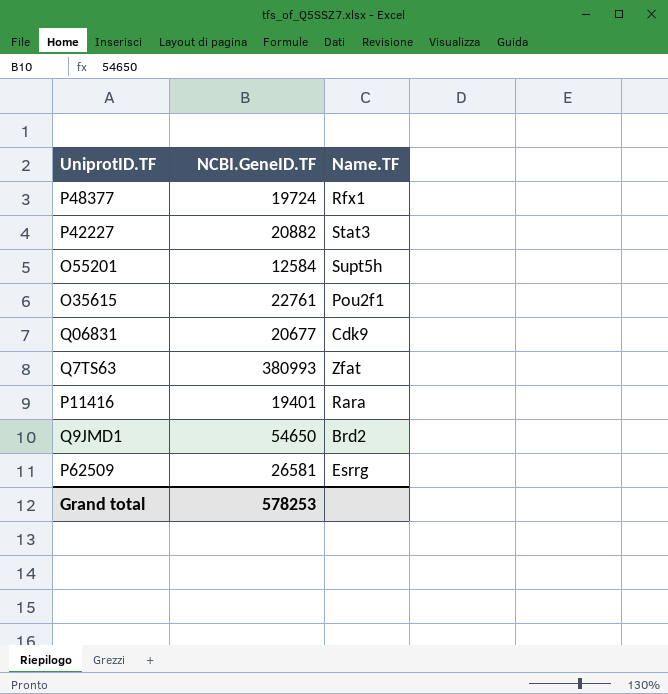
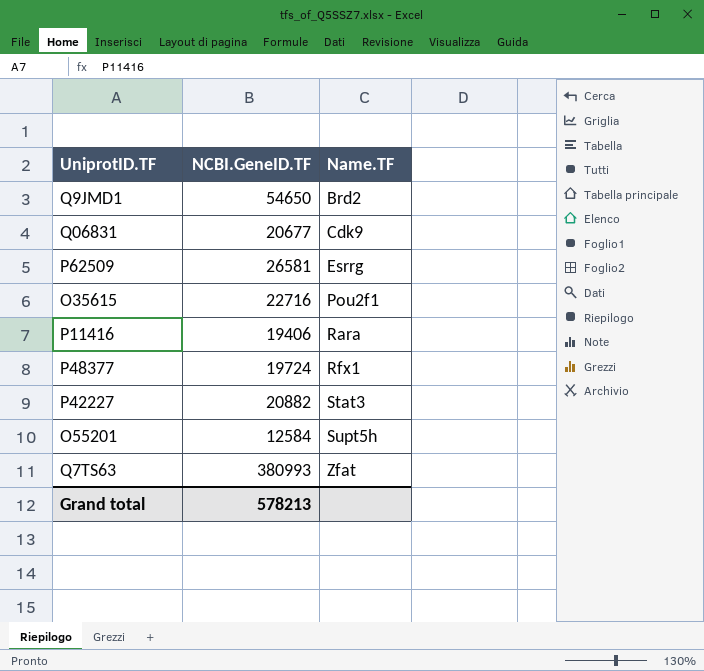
row order: none -> Name.TF ascending
O35615 | NCBI.GeneID.TF: 22761 -> 22716
P11416 | NCBI.GeneID.TF: 19401 -> 19406
Grand total | NCBI.GeneID.TF: 578253 -> 578213

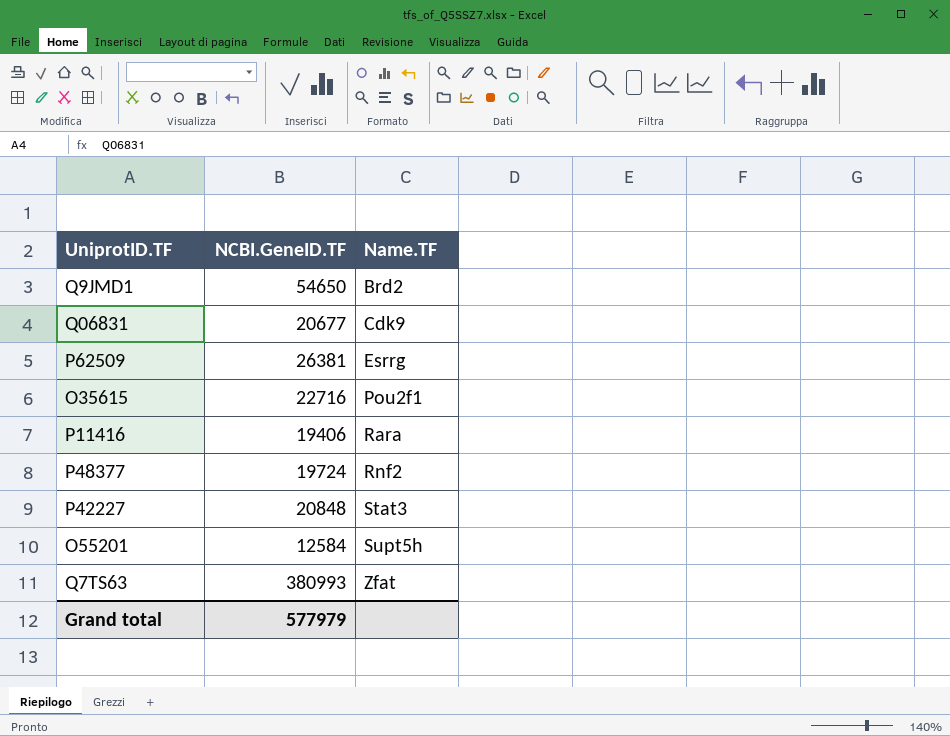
P62509 | NCBI.GeneID.TF: 26581 -> 26381
P48377 | Name.TF: Rfx1 -> Rnf2
P42227 | NCBI.GeneID.TF: 20882 -> 20848
Grand total | NCBI.GeneID.TF: 578213 -> 577979

